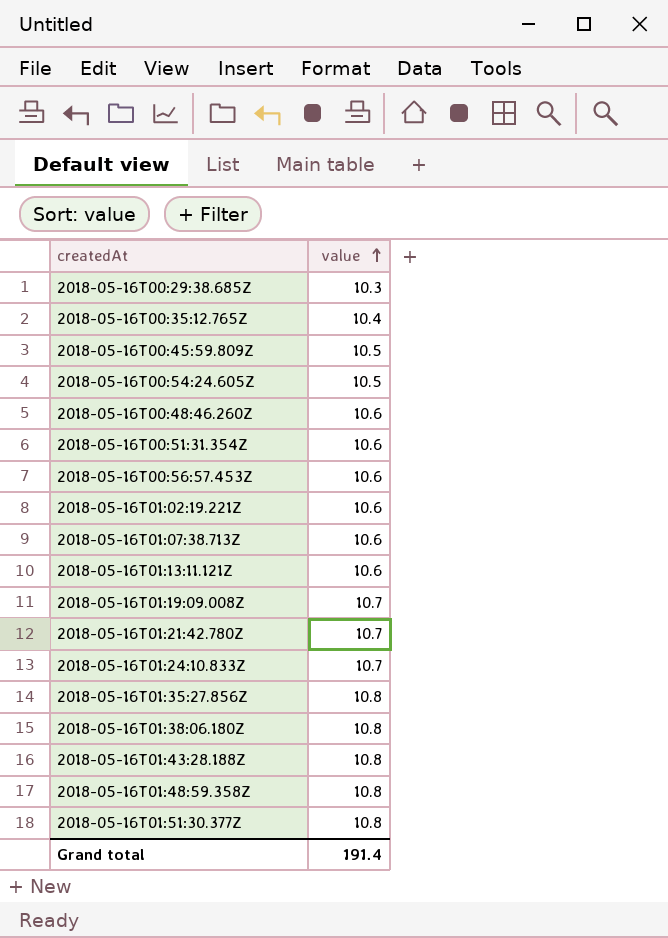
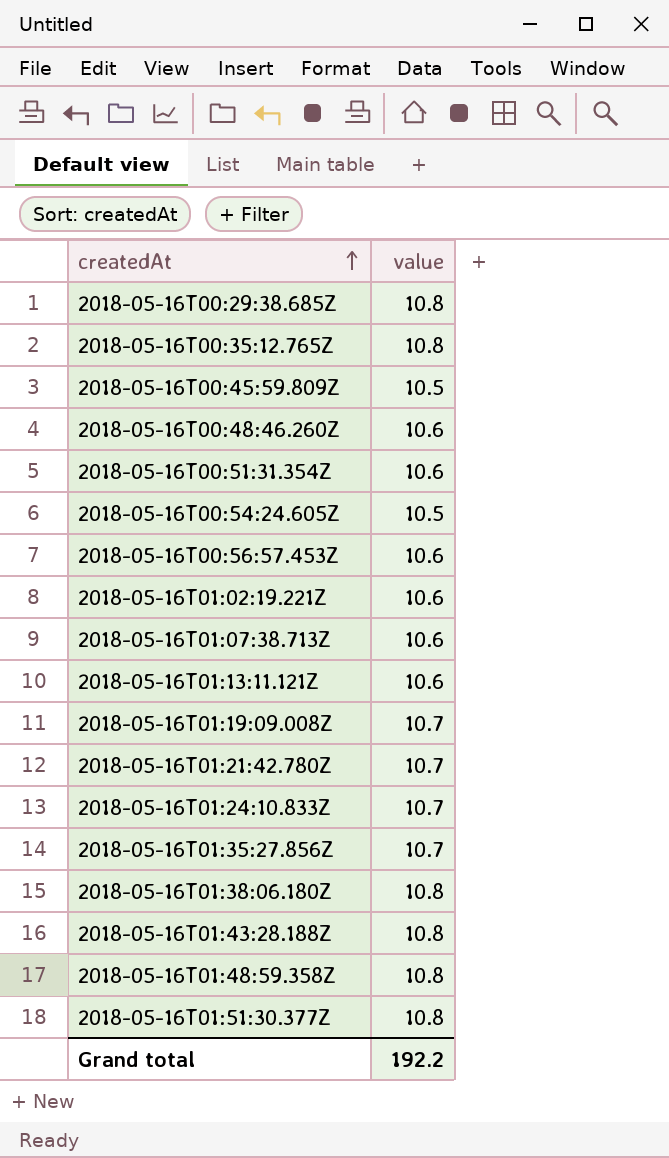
row order: value ascending -> createdAt ascending
2018-05-16T00:29:38.685Z | value: 10.3 -> 10.8
2018-05-16T00:35:12.765Z | value: 10.4 -> 10.8
2018-05-16T01:35:27.856Z | value: 10.8 -> 10.7
Grand total | value: 191.4 -> 192.2

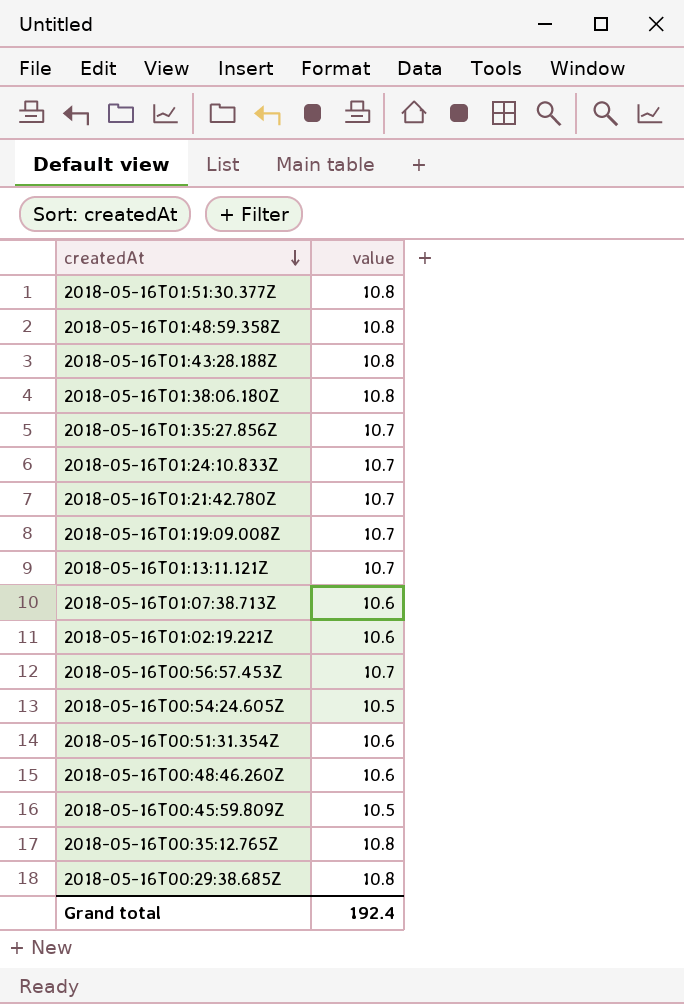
row order: createdAt ascending -> createdAt descending
2018-05-16T01:13:11.121Z | value: 10.6 -> 10.7
2018-05-16T00:56:57.453Z | value: 10.6 -> 10.7
Grand total | value: 192.2 -> 192.4

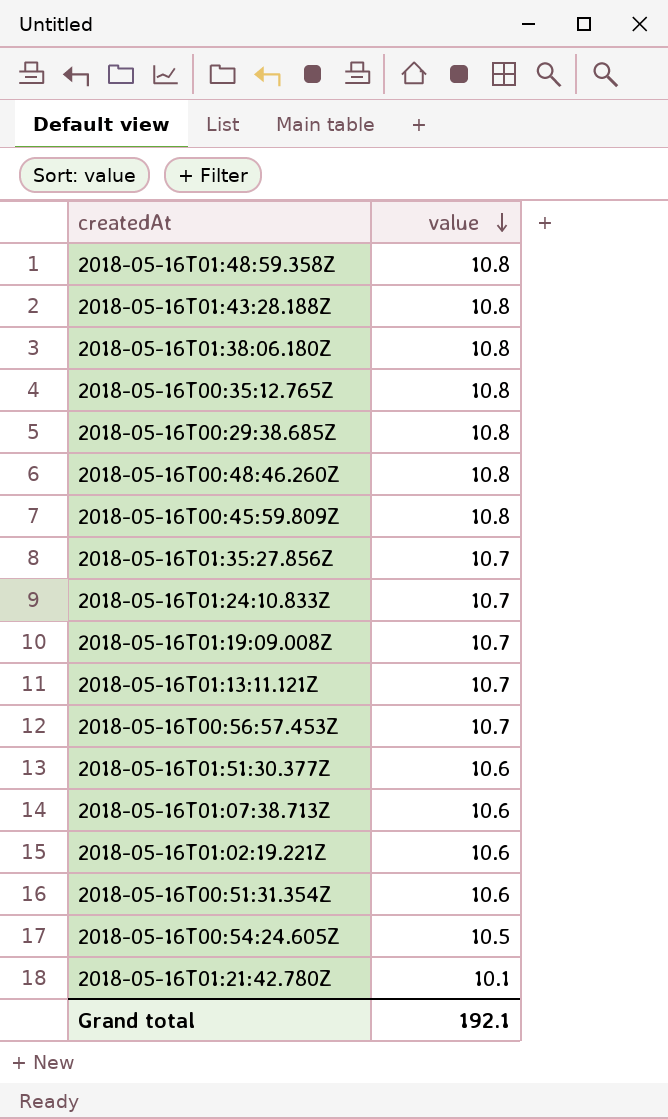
row order: createdAt descending -> value descending
2018-05-16T00:48:46.260Z | value: 10.6 -> 10.8
2018-05-16T00:45:59.809Z | value: 10.5 -> 10.8
2018-05-16T01:51:30.377Z | value: 10.8 -> 10.6
2018-05-16T01:21:42.780Z | value: 10.7 -> 10.1
Grand total | value: 192.4 -> 192.1

